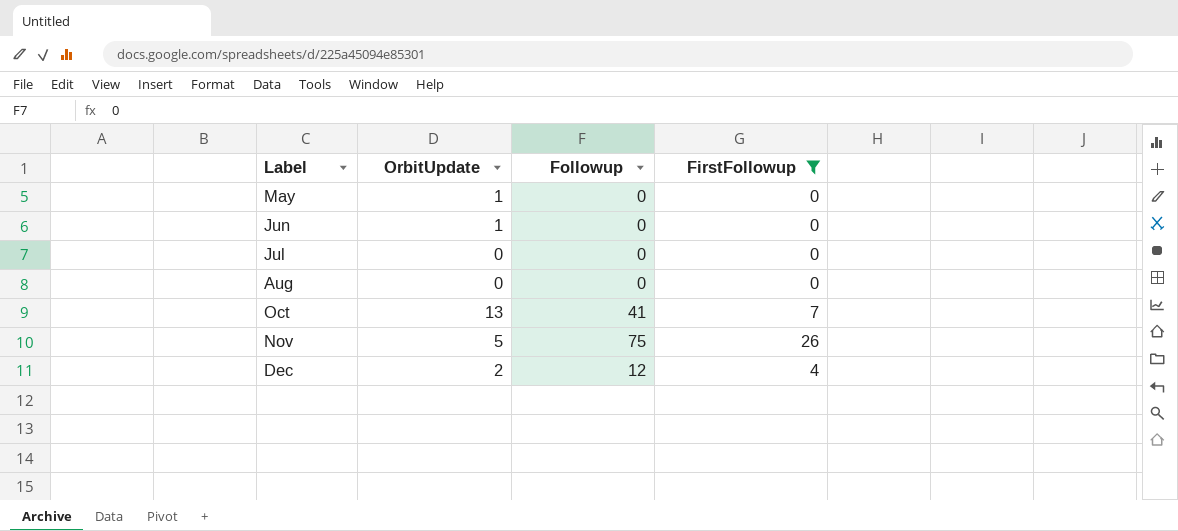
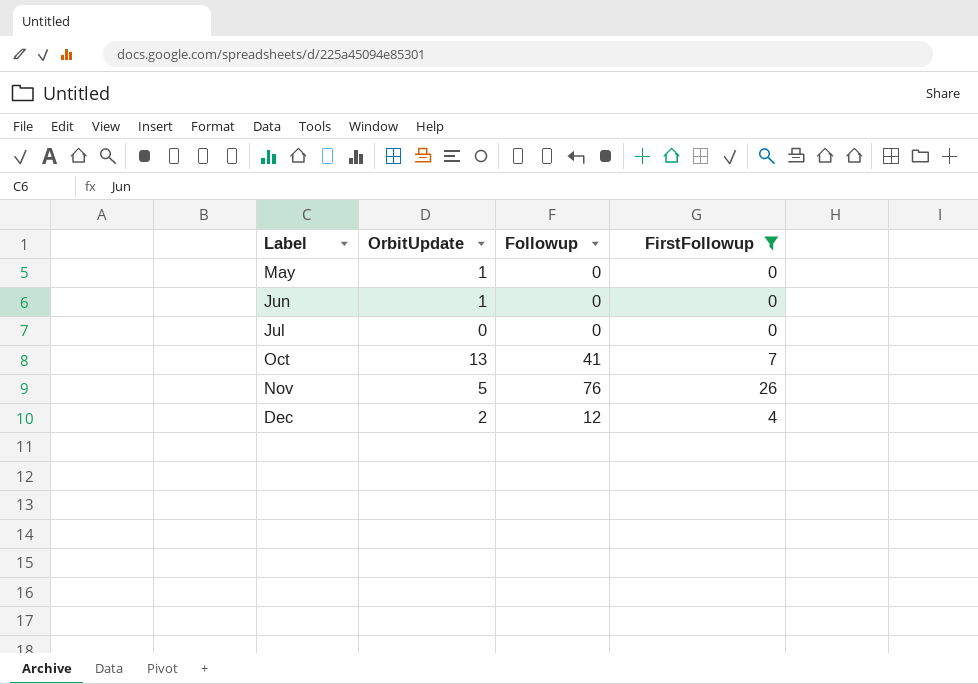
row Aug: 0 | 0 | 0 -> none
Nov | Followup: 75 -> 76

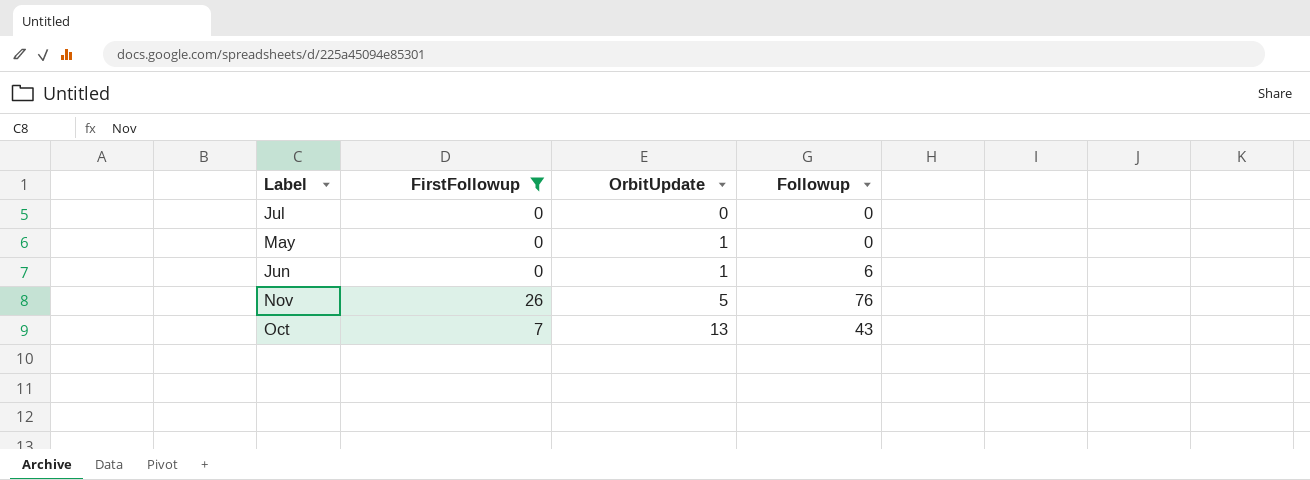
row order: Label ascending -> OrbitUpdate ascending
column FirstFollowup | position: 4 -> 2
row Dec: 2 | 12 | 4 -> none
Jun | Followup: 0 -> 6
Oct | Followup: 41 -> 43

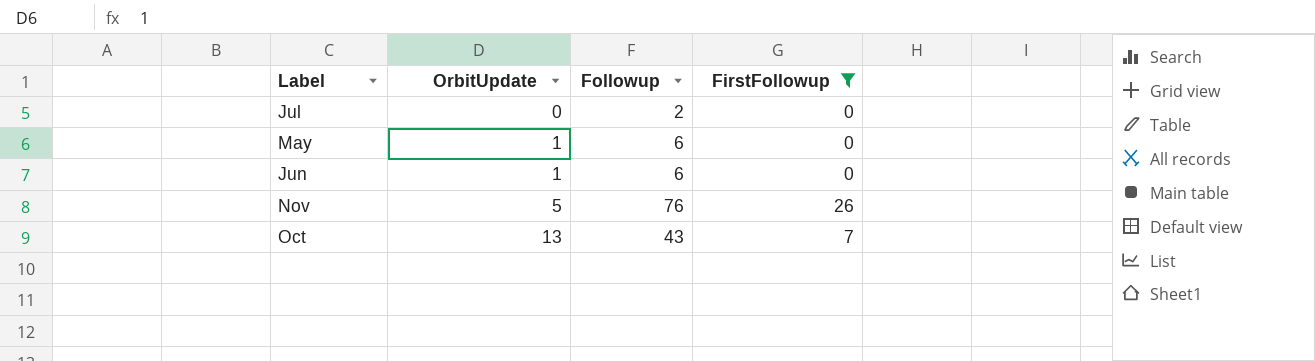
column FirstFollowup | position: 2 -> 4
Jul | Followup: 0 -> 2
May | Followup: 0 -> 6

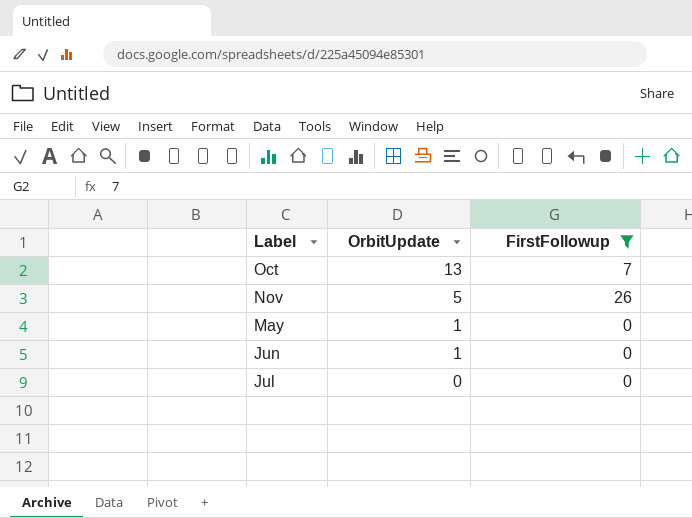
row order: OrbitUpdate ascending -> OrbitUpdate descending
column Followup | position: 3 -> none

